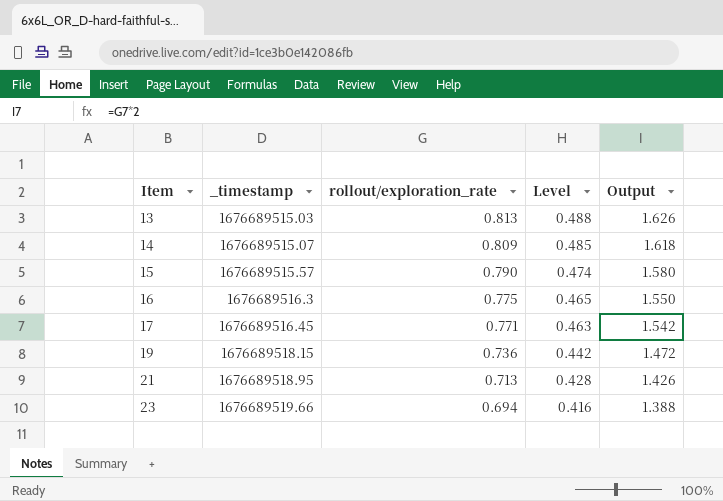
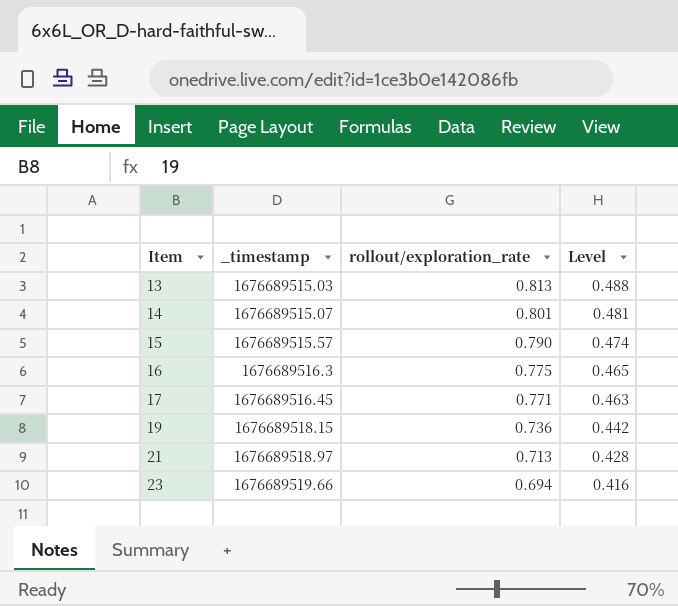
column Output | formula: [rollout/exploration_rate] * 2 -> none
14 | rollout/exploration_rate: 0.809 -> 0.801
14 | Level: 0.485 -> 0.481
21 | _timestamp: 1676689518.95 -> 1676689518.97

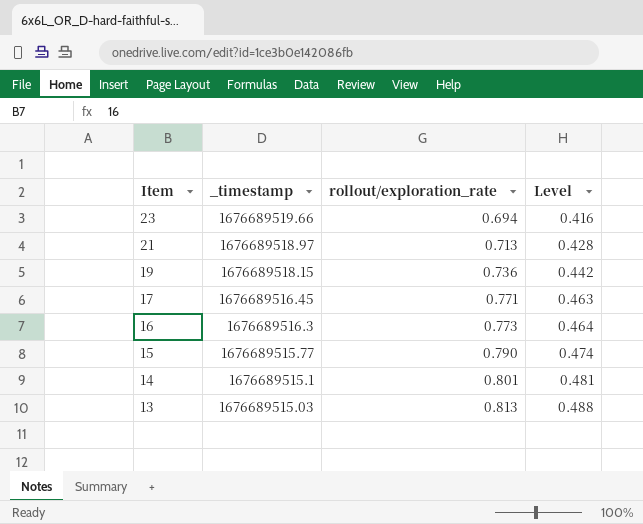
row order: Item ascending -> Item descending
16 | rollout/exploration_rate: 0.775 -> 0.773
16 | Level: 0.465 -> 0.464
15 | _timestamp: 1676689515.57 -> 1676689515.77
14 | _timestamp: 1676689515.07 -> 1676689515.1

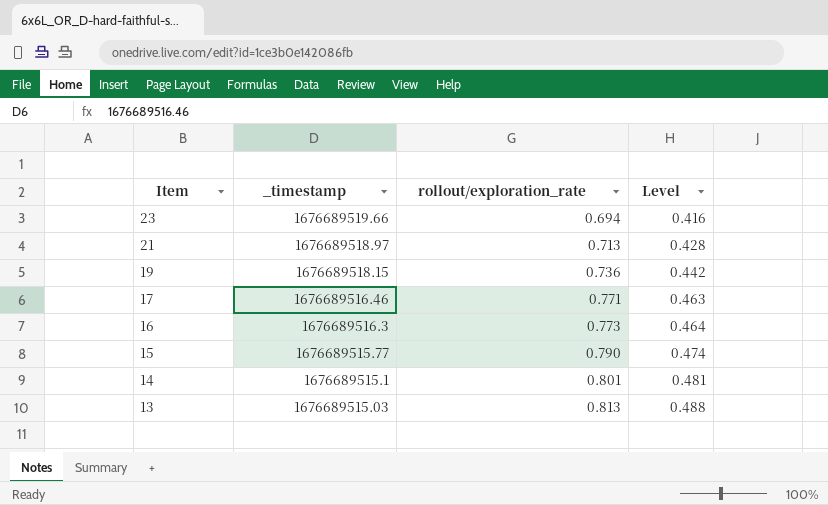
17 | _timestamp: 1676689516.45 -> 1676689516.46

